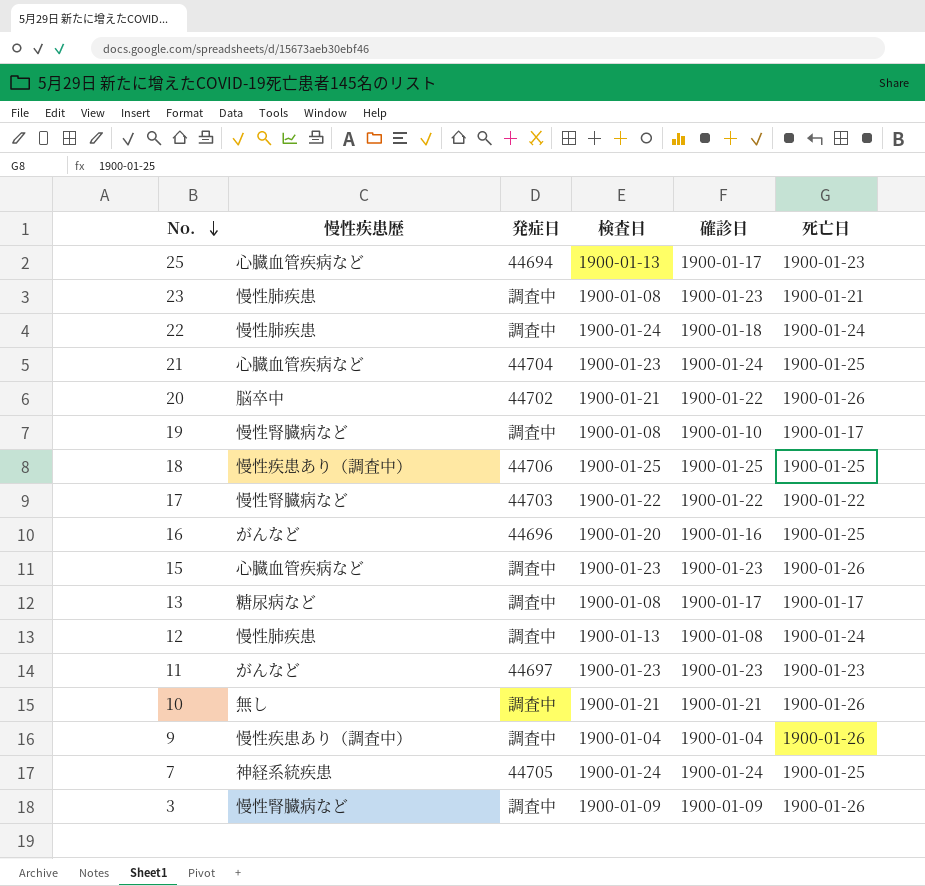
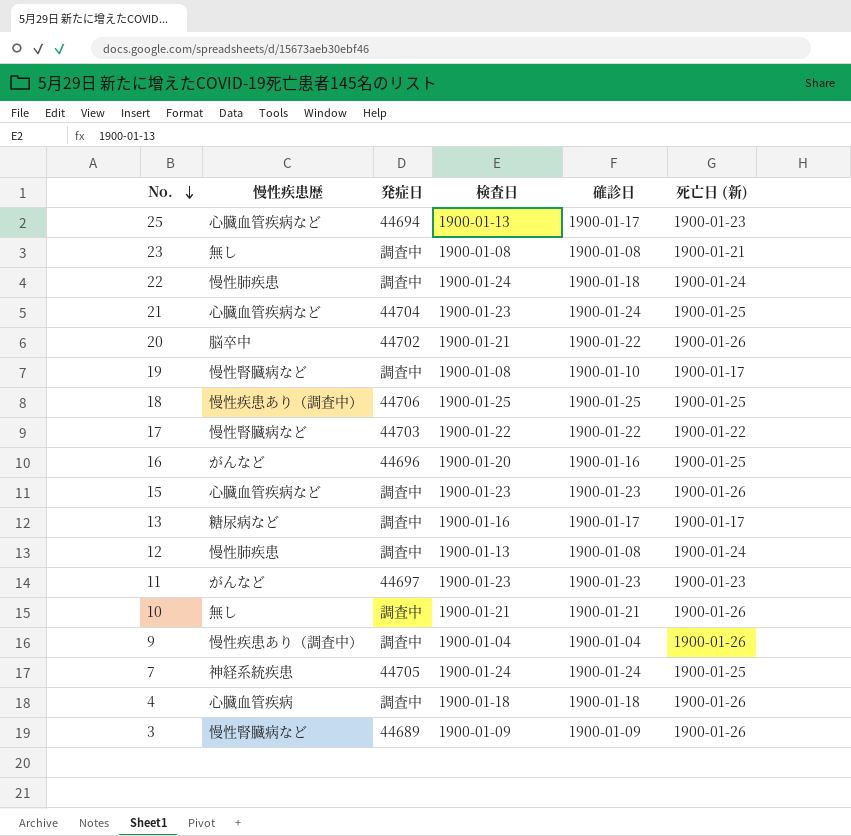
column name: 死亡日 -> 死亡日 (新)
23 | 慢性疾患歴: 慢性肺疾患 -> 無し
23 | 確診日: 1900-01-23 -> 1900-01-08
13 | 検査日: 1900-01-08 -> 1900-01-16
row 4: none -> 心臓血管疾病 | 調査中 | 1900-01-18 | 1900-01-18 | 1900-01-26
3 | 発症日: 調査中 -> 44689

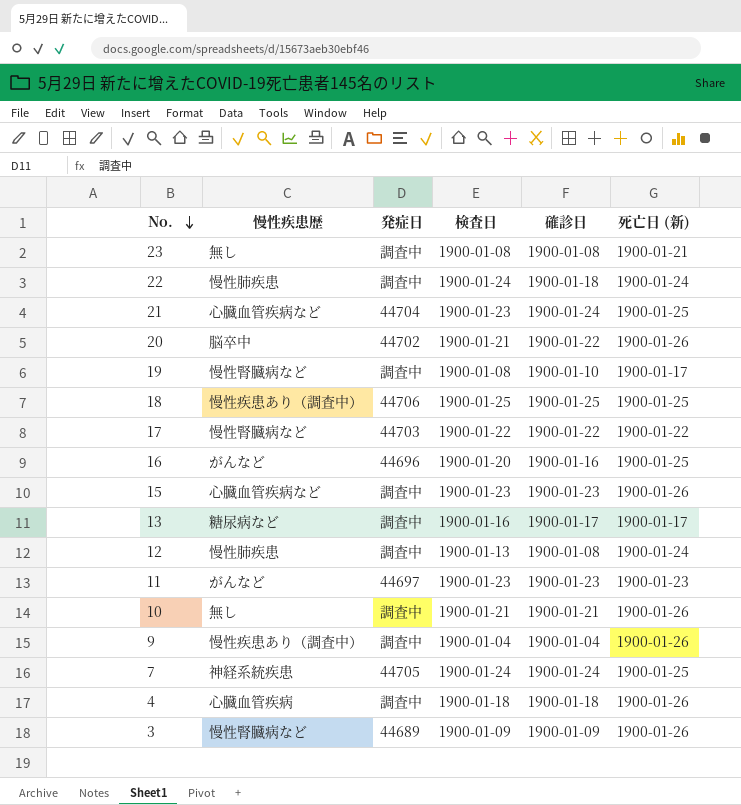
row 25: 心臓血管疾病など | 44694 | 1900-01-13 | 1900-01-17 | 1900-01-23 -> none

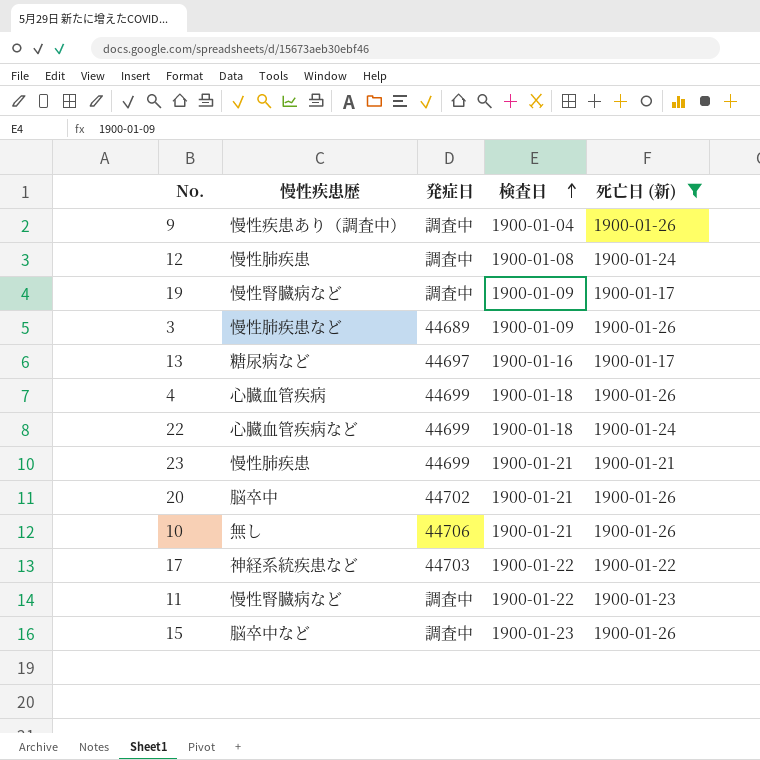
filter: none -> 死亡日 (新) != 1900-01-25
row order: No. descending -> 検査日 ascending
column 確診日 | position: 5 -> none
12 | 検査日: 1900-01-13 -> 1900-01-08
19 | 検査日: 1900-01-08 -> 1900-01-09
3 | 慢性疾患歴: 慢性腎臓病など -> 慢性肺疾患など
13 | 発症日: 調査中 -> 44697
4 | 発症日: 調査中 -> 44699
22 | 慢性疾患歴: 慢性肺疾患 -> 心臓血管疾病など
22 | 発症日: 調査中 -> 44699
22 | 検査日: 1900-01-24 -> 1900-01-18
23 | 慢性疾患歴: 無し -> 慢性肺疾患
23 | 発症日: 調査中 -> 44699
23 | 検査日: 1900-01-08 -> 1900-01-21
10 | 発症日: 調査中 -> 44706
17 | 慢性疾患歴: 慢性腎臓病など -> 神経系統疾患など
11 | 慢性疾患歴: がんなど -> 慢性腎臓病など
11 | 発症日: 44697 -> 調査中
11 | 検査日: 1900-01-23 -> 1900-01-22
15 | 慢性疾患歴: 心臓血管疾病など -> 脳卒中など

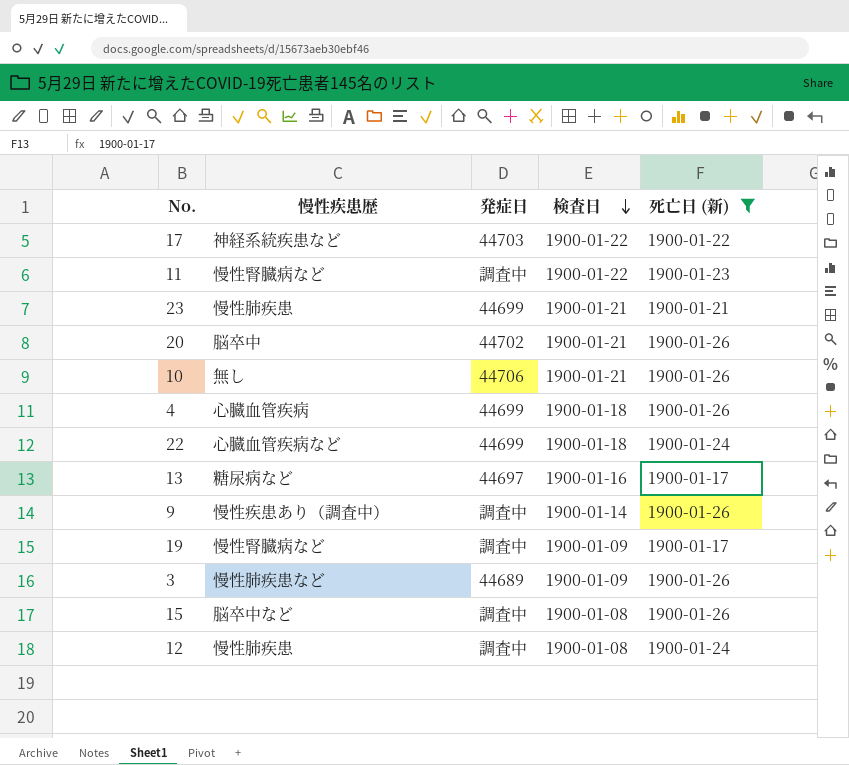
row order: 検査日 ascending -> 検査日 descending
9 | 検査日: 1900-01-04 -> 1900-01-14
15 | 検査日: 1900-01-23 -> 1900-01-08

